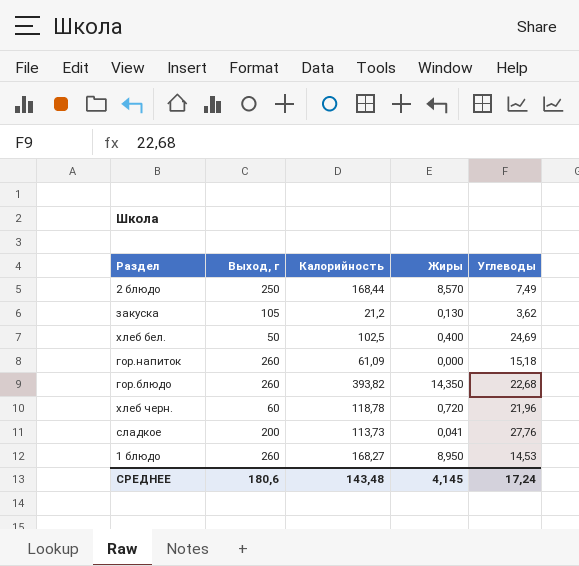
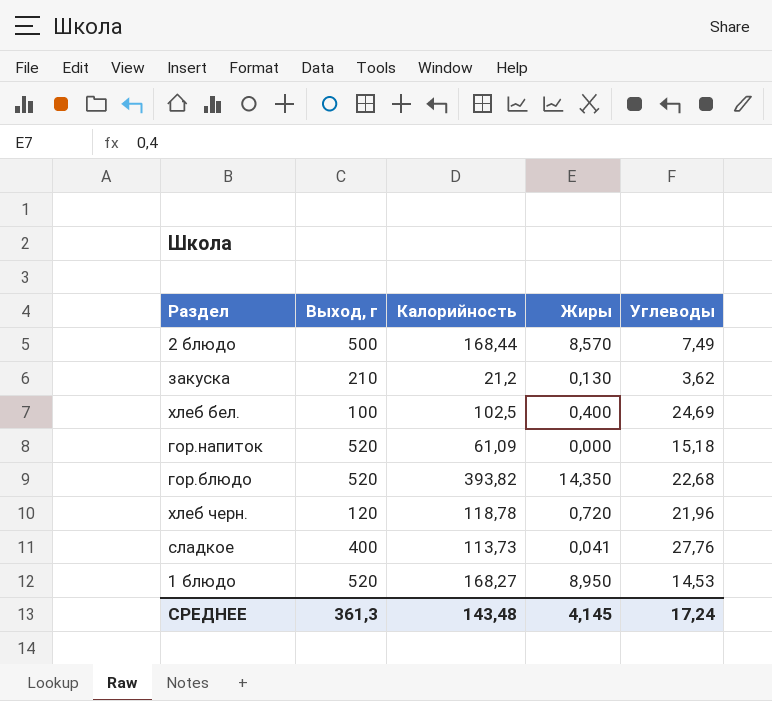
2 блюдо | Выход, г: 250 -> 500
закуска | Выход, г: 105 -> 210
хлеб бел. | Выход, г: 50 -> 100
гор.напиток | Выход, г: 260 -> 520
гор.блюдо | Выход, г: 260 -> 520
хлеб черн. | Выход, г: 60 -> 120
сладкое | Выход, г: 200 -> 400
1 блюдо | Выход, г: 260 -> 520
СРЕДНЕЕ | Выход, г: 180,6 -> 361,3

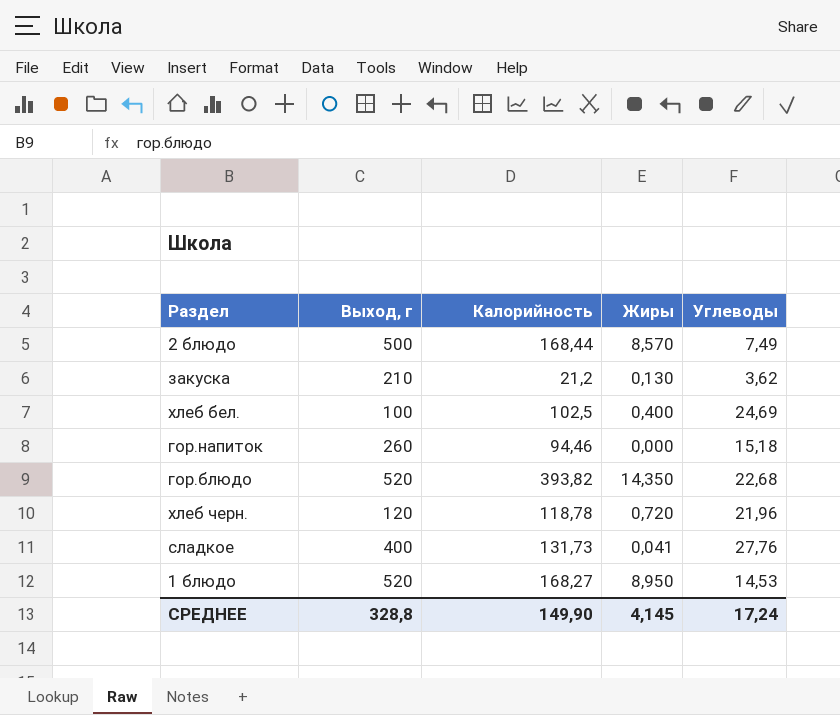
гор.напиток | Выход, г: 520 -> 260
гор.напиток | Калорийность: 61,09 -> 94,46
сладкое | Калорийность: 113,73 -> 131,73
СРЕДНЕЕ | Выход, г: 361,3 -> 328,8
СРЕДНЕЕ | Калорийность: 143,48 -> 149,90

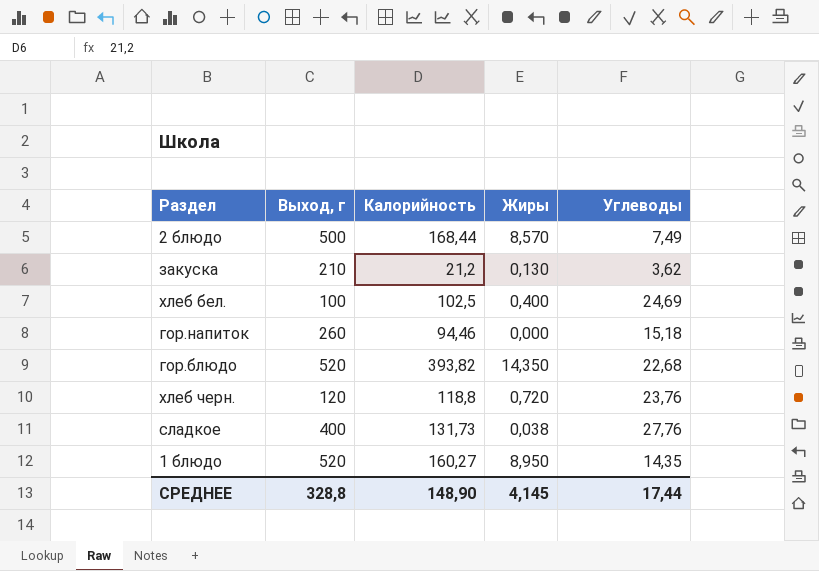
хлеб черн. | Калорийность: 118,78 -> 118,8
хлеб черн. | Углеводы: 21,96 -> 23,76
сладкое | Жиры: 0,041 -> 0,038
1 блюдо | Калорийность: 168,27 -> 160,27
1 блюдо | Углеводы: 14,53 -> 14,35
СРЕДНЕЕ | Калорийность: 149,90 -> 148,90
СРЕДНЕЕ | Углеводы: 17,24 -> 17,44

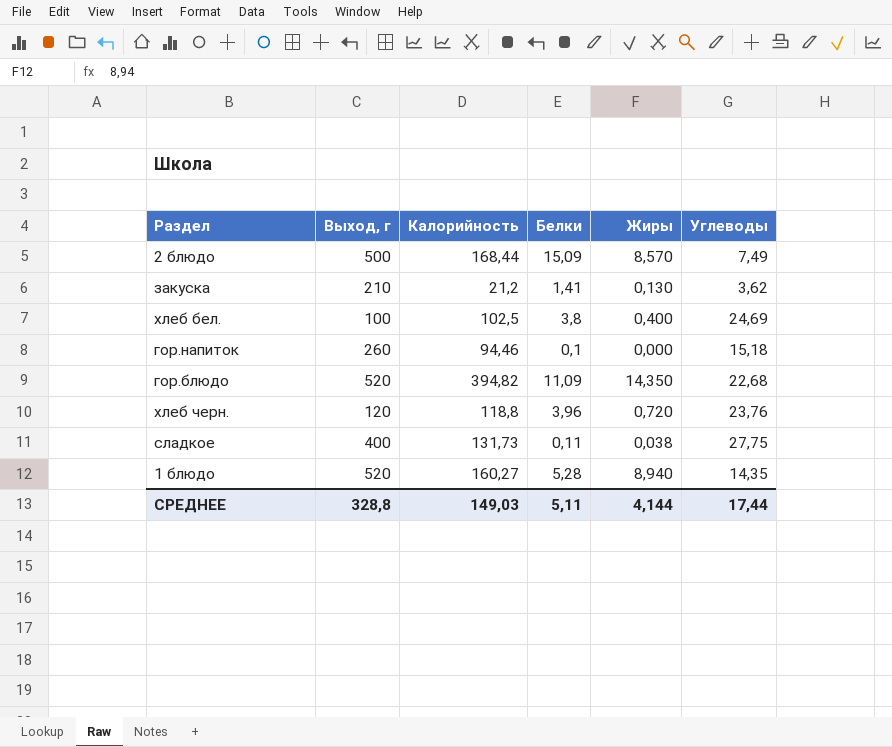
column Белки | position: none -> 4
гор.блюдо | Калорийность: 393,82 -> 394,82
сладкое | Углеводы: 27,76 -> 27,75
1 блюдо | Жиры: 8,950 -> 8,940
СРЕДНЕЕ | Калорийность: 148,90 -> 149,03
СРЕДНЕЕ | Жиры: 4,145 -> 4,144

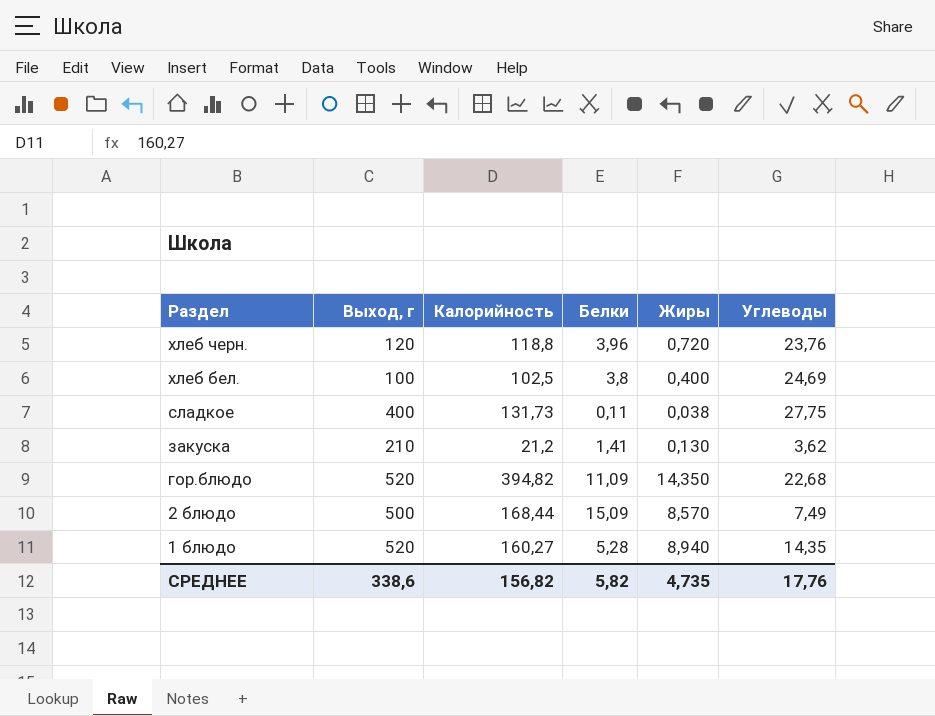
row order: none -> Раздел descending
row гор.напиток: 260 | 94,46 | 0,1 | 0,000 | 15,18 -> none
СРЕДНЕЕ | Выход, г: 328,8 -> 338,6
СРЕДНЕЕ | Калорийность: 149,03 -> 156,82
СРЕДНЕЕ | Белки: 5,11 -> 5,82
СРЕДНЕЕ | Жиры: 4,144 -> 4,735
СРЕДНЕЕ | Углеводы: 17,44 -> 17,76

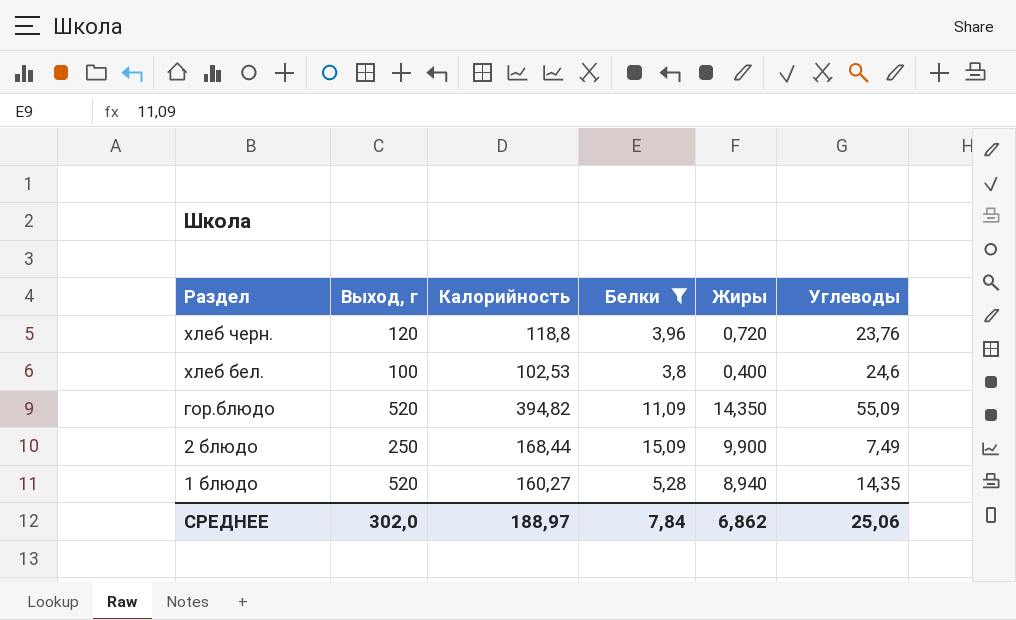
filter: none -> Белки >= 3,8
хлеб бел. | Калорийность: 102,5 -> 102,53
хлеб бел. | Углеводы: 24,69 -> 24,6
гор.блюдо | Углеводы: 22,68 -> 55,09
2 блюдо | Выход, г: 500 -> 250
2 блюдо | Жиры: 8,570 -> 9,900
СРЕДНЕЕ | Выход, г: 338,6 -> 302,0
СРЕДНЕЕ | Калорийность: 156,82 -> 188,97
СРЕДНЕЕ | Белки: 5,82 -> 7,84
СРЕДНЕЕ | Жиры: 4,735 -> 6,862
СРЕДНЕЕ | Углеводы: 17,76 -> 25,06

